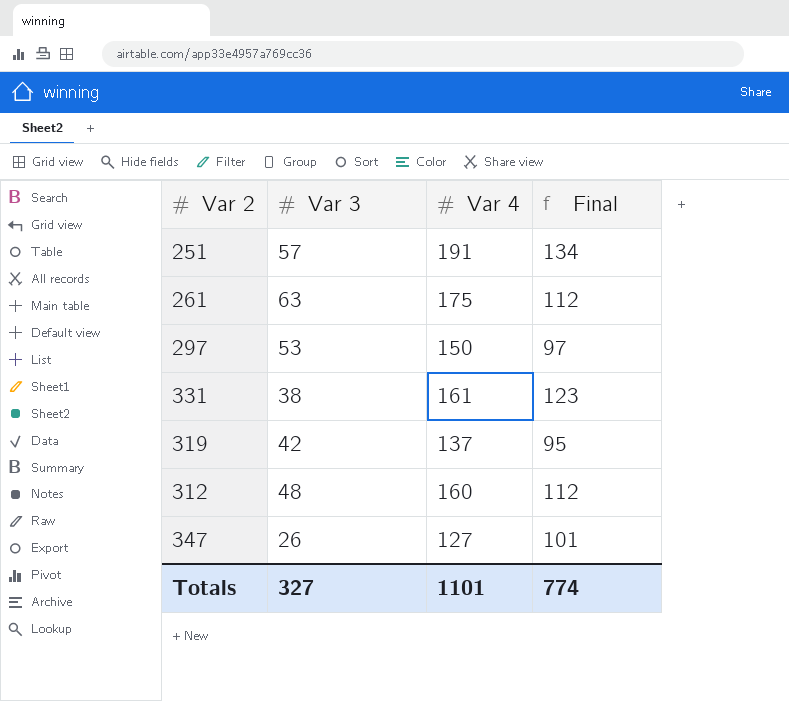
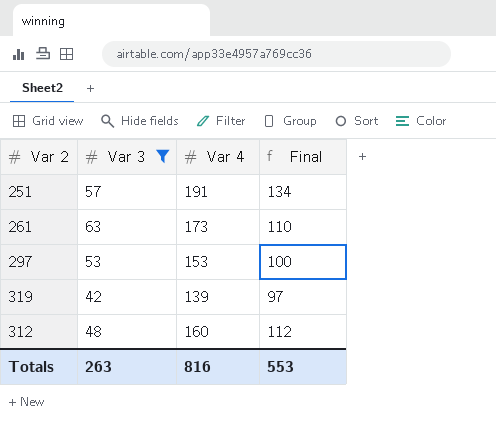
filter: none -> Var 3 >= 42
261 | Var 4: 175 -> 173
261 | Final: 112 -> 110
297 | Var 4: 150 -> 153
297 | Final: 97 -> 100
319 | Var 4: 137 -> 139
319 | Final: 95 -> 97
Totals | Var 3: 327 -> 263
Totals | Var 4: 1101 -> 816
Totals | Final: 774 -> 553

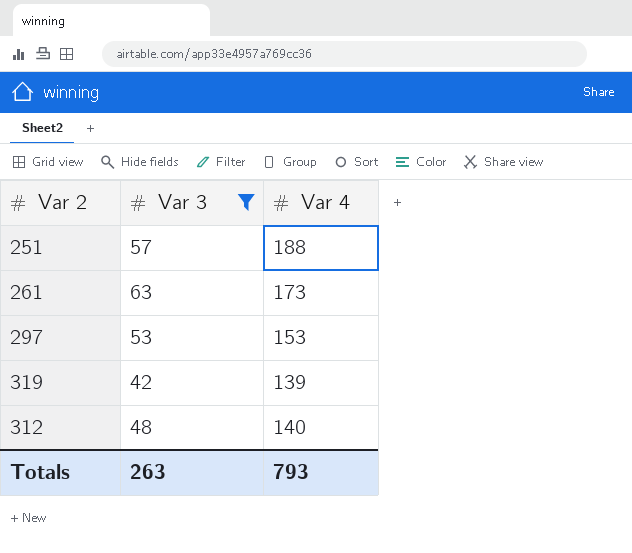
column Final | formula: [Var 4] - [Var 3] -> none
251 | Var 4: 191 -> 188
312 | Var 4: 160 -> 140
Totals | Var 4: 816 -> 793

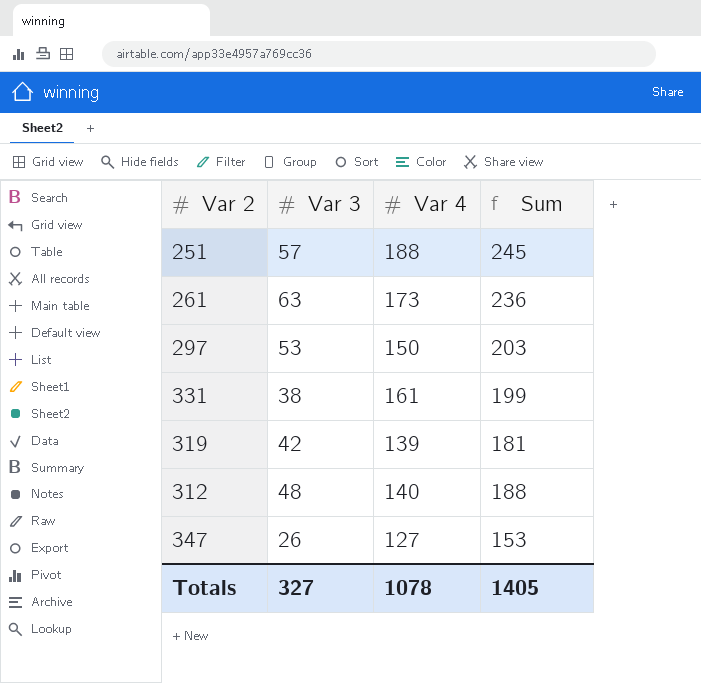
filter: Var 3 >= 42 -> none
column Sum | formula: none -> [Var 3] + [Var 4]
297 | Var 4: 153 -> 150
Totals | Var 3: 263 -> 327
Totals | Var 4: 793 -> 1078

